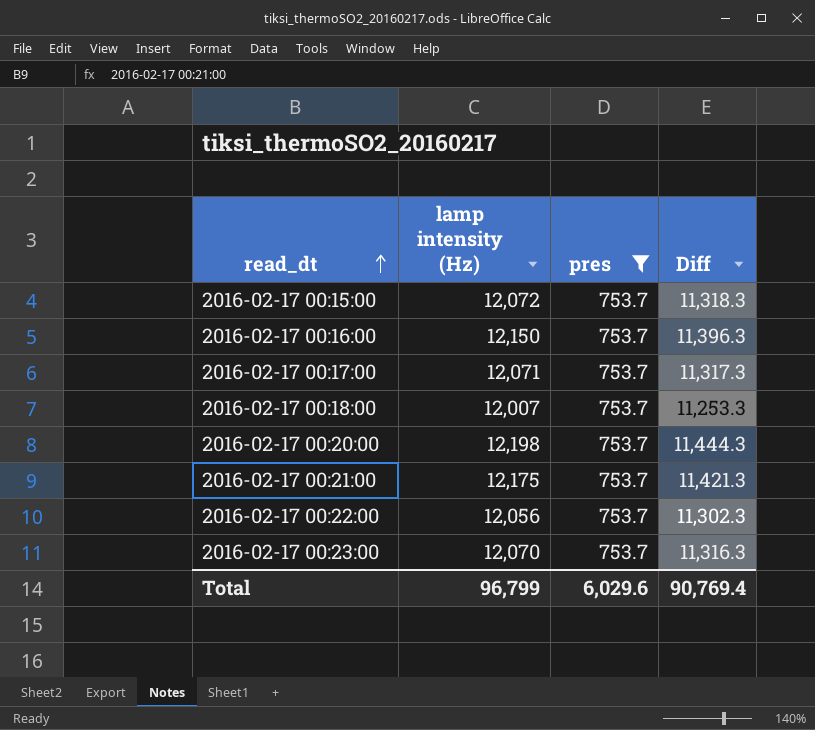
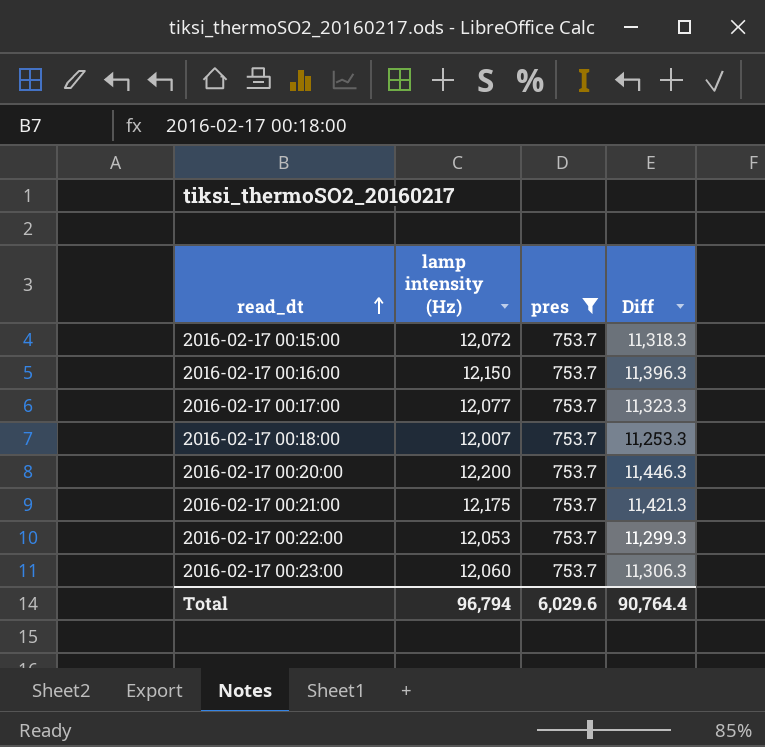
2016-02-17 00:17:00 | lamp intensity (Hz): 12,071 -> 12,077
2016-02-17 00:17:00 | Diff: 11,317.3 -> 11,323.3
2016-02-17 00:20:00 | lamp intensity (Hz): 12,198 -> 12,200
2016-02-17 00:20:00 | Diff: 11,444.3 -> 11,446.3
2016-02-17 00:22:00 | lamp intensity (Hz): 12,056 -> 12,053
2016-02-17 00:22:00 | Diff: 11,302.3 -> 11,299.3
2016-02-17 00:23:00 | lamp intensity (Hz): 12,070 -> 12,060
2016-02-17 00:23:00 | Diff: 11,316.3 -> 11,306.3
Total | lamp intensity (Hz): 96,799 -> 96,794
Total | Diff: 90,769.4 -> 90,764.4

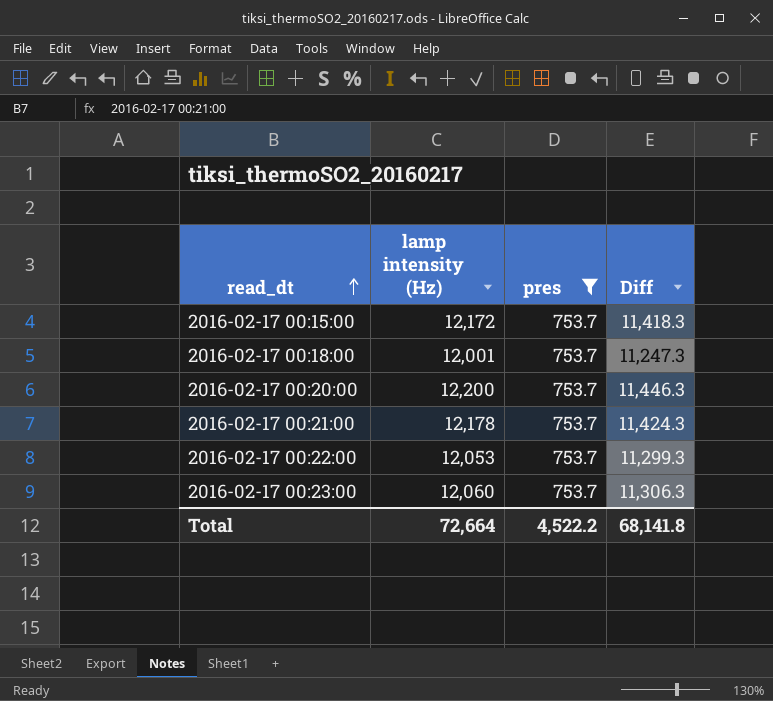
row 2016-02-17 00:16:00: 12,150 | 753.7 | 11,396.3 -> none
row 2016-02-17 00:17:00: 12,077 | 753.7 | 11,323.3 -> none
2016-02-17 00:15:00 | lamp intensity (Hz): 12,072 -> 12,172
2016-02-17 00:15:00 | Diff: 11,318.3 -> 11,418.3
2016-02-17 00:18:00 | lamp intensity (Hz): 12,007 -> 12,001
2016-02-17 00:18:00 | Diff: 11,253.3 -> 11,247.3
2016-02-17 00:21:00 | lamp intensity (Hz): 12,175 -> 12,178
2016-02-17 00:21:00 | Diff: 11,421.3 -> 11,424.3
Total | lamp intensity (Hz): 96,794 -> 72,664
Total | pres: 6,029.6 -> 4,522.2
Total | Diff: 90,764.4 -> 68,141.8

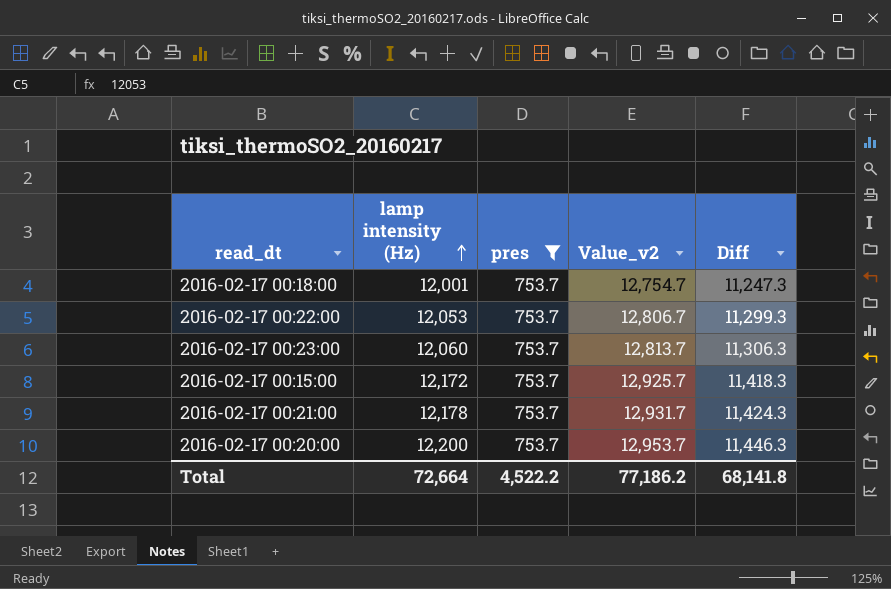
row order: read_dt ascending -> lamp intensity (Hz) ascending
column Value_v2 | formula: none -> [lamp intensity (Hz)] + [pres]

